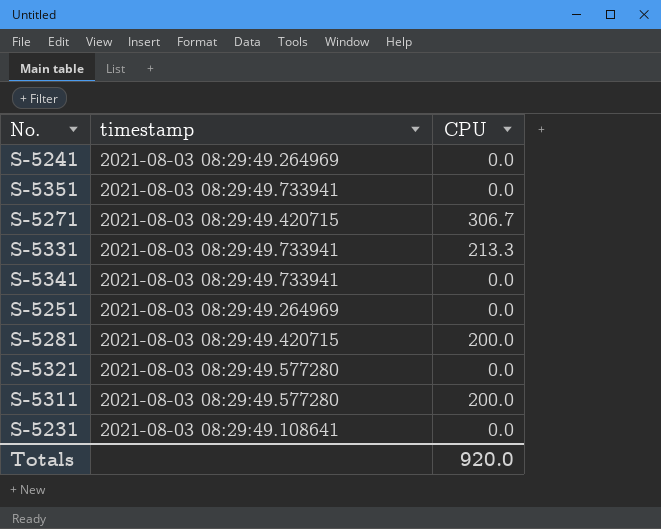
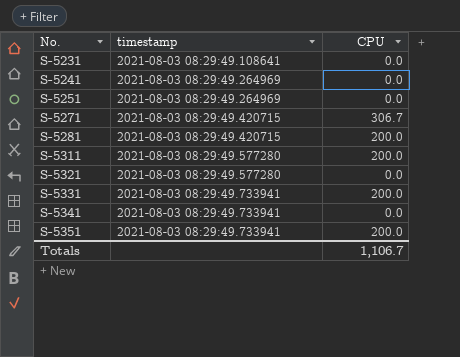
row order: none -> No. ascending
S-5331 | CPU: 213.3 -> 200.0
S-5351 | CPU: 0.0 -> 200.0
Totals | CPU: 920.0 -> 1,106.7

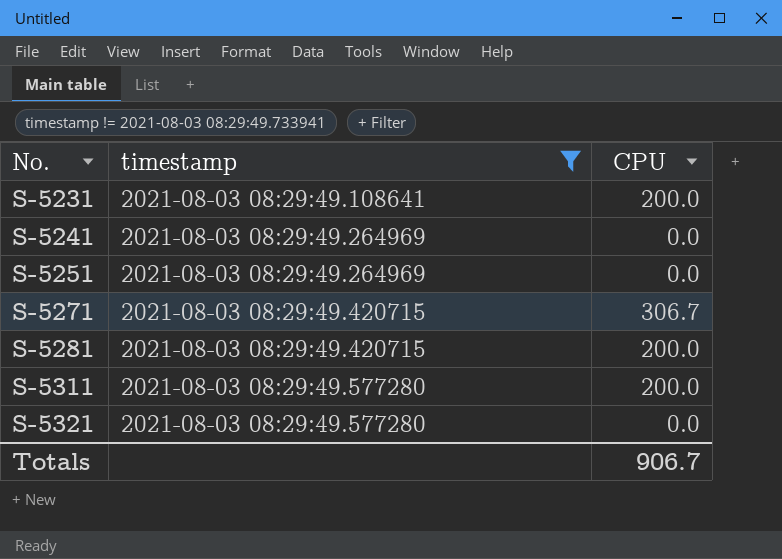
filter: none -> timestamp != 2021-08-03 08:29:49.733941
S-5231 | CPU: 0.0 -> 200.0
Totals | CPU: 1,106.7 -> 906.7

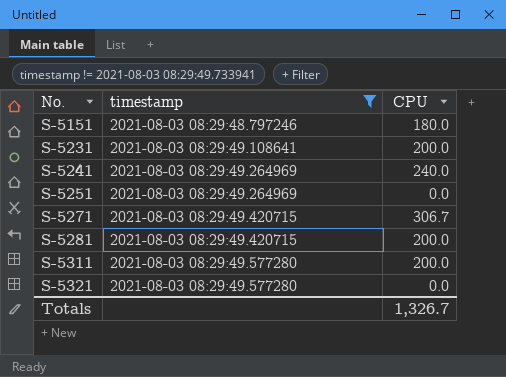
row S-5151: none -> 2021-08-03 08:29:48.797246 | 180.0
S-5241 | CPU: 0.0 -> 240.0
Totals | CPU: 906.7 -> 1,326.7

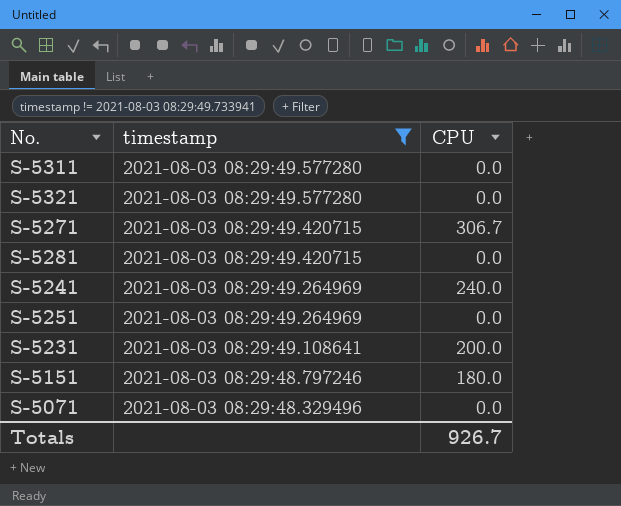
row order: No. ascending -> timestamp descending
S-5311 | CPU: 200.0 -> 0.0
S-5281 | CPU: 200.0 -> 0.0
row S-5071: none -> 2021-08-03 08:29:48.329496 | 0.0
Totals | CPU: 1,326.7 -> 926.7

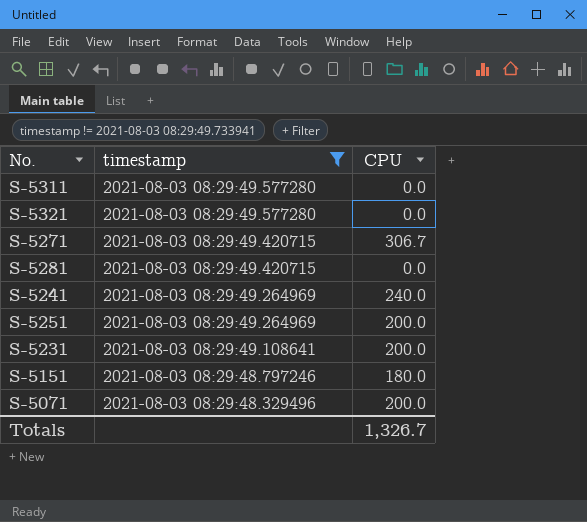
S-5251 | CPU: 0.0 -> 200.0
S-5071 | CPU: 0.0 -> 200.0
Totals | CPU: 926.7 -> 1,326.7

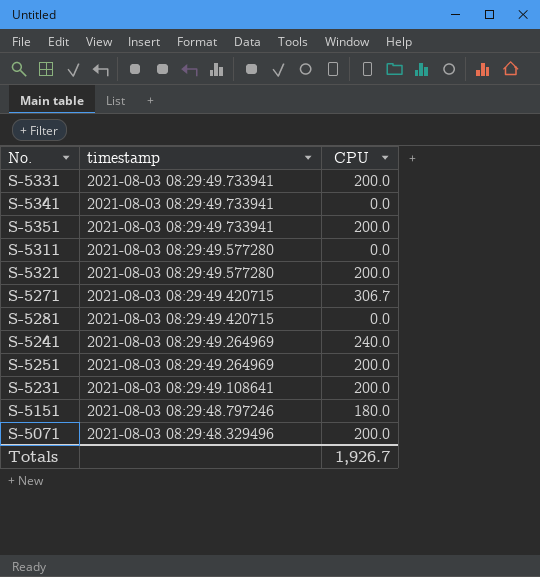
filter: timestamp != 2021-08-03 08:29:49.733941 -> none
S-5321 | CPU: 0.0 -> 200.0
Totals | CPU: 1,326.7 -> 1,926.7

